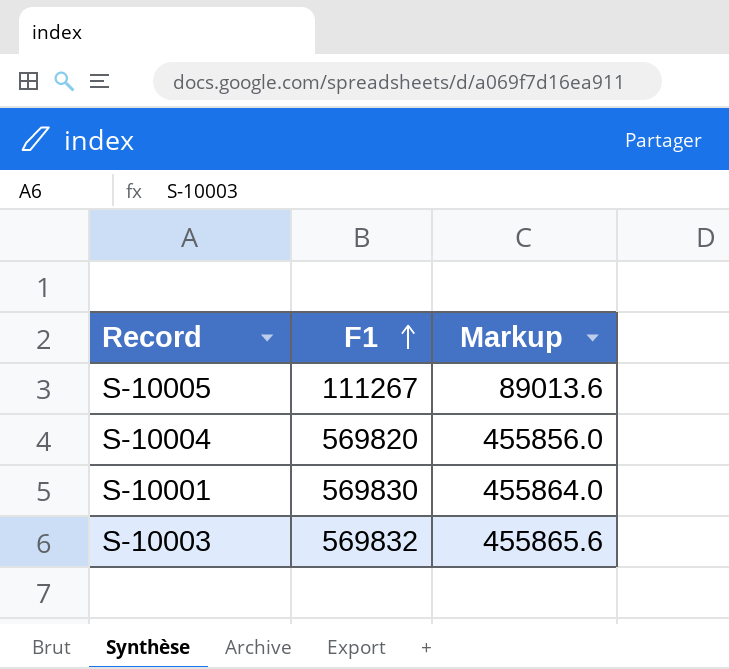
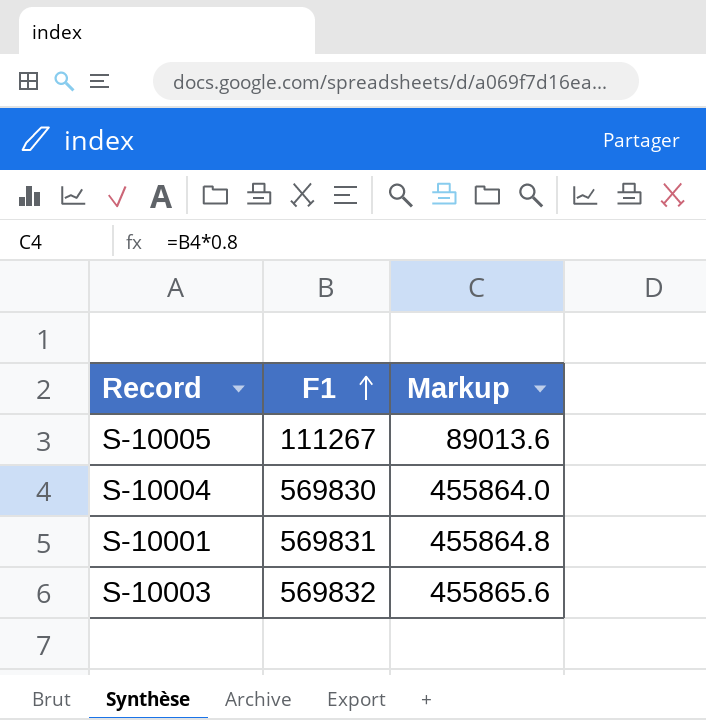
S-10004 | F1: 569820 -> 569830
S-10004 | Markup: 455856.0 -> 455864.0
S-10001 | F1: 569830 -> 569831
S-10001 | Markup: 455864.0 -> 455864.8

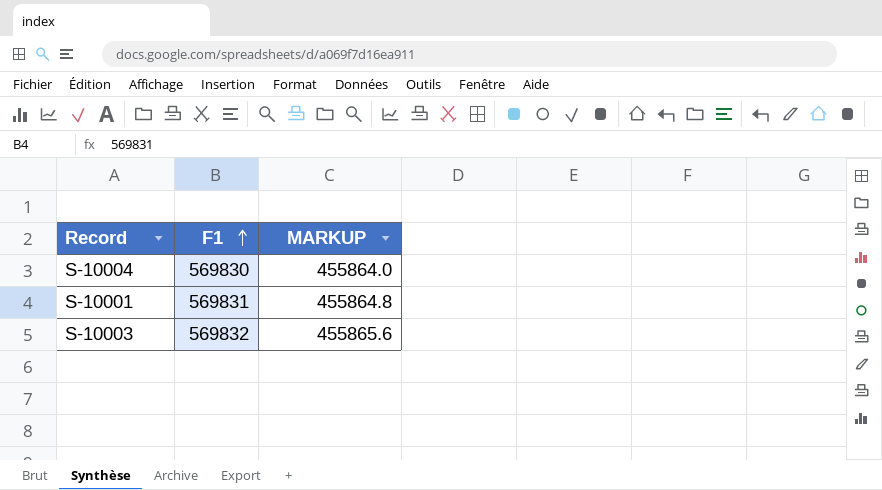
column name: Markup -> MARKUP
row S-10005: 111267 | 89013.6 -> none

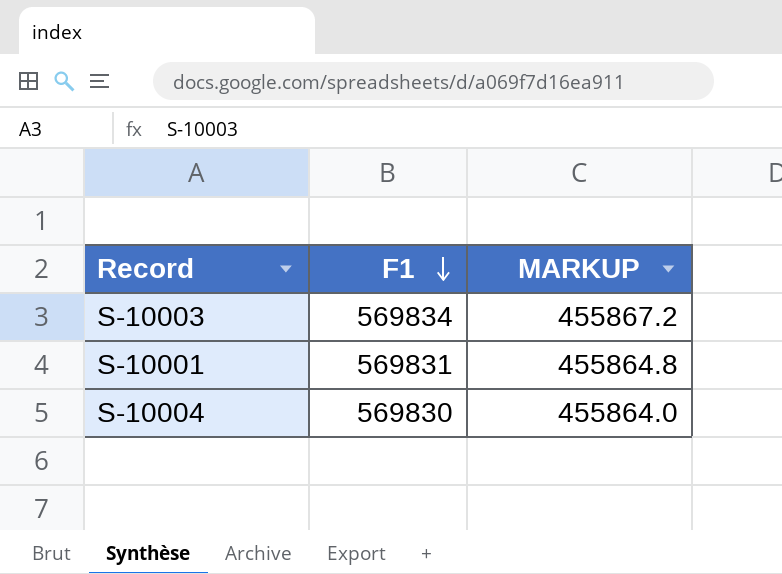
row order: F1 ascending -> F1 descending
S-10003 | F1: 569832 -> 569834
S-10003 | MARKUP: 455865.6 -> 455867.2

